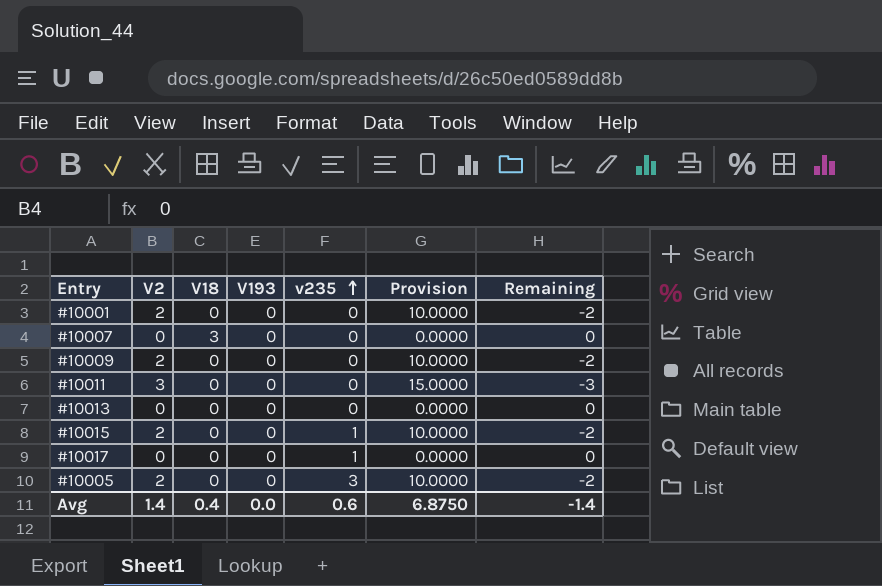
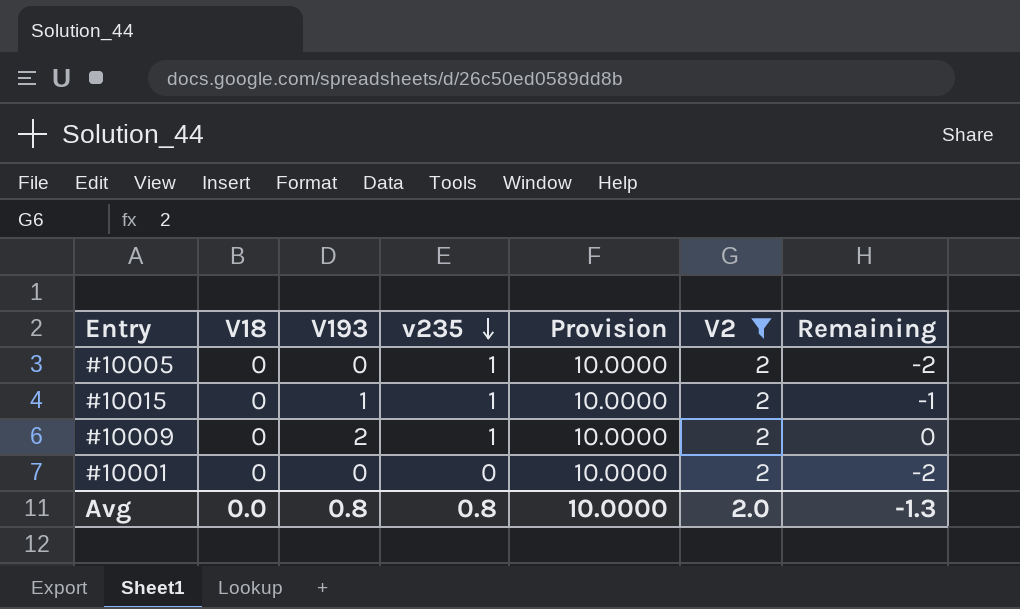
filter: none -> V2 = 2
row order: v235 ascending -> v235 descending
column V2 | position: 2 -> 6
#10005 | v235: 3 -> 1
#10015 | V193: 0 -> 1
#10015 | Remaining: -2 -> -1
#10009 | V193: 0 -> 2
#10009 | v235: 0 -> 1
#10009 | Remaining: -2 -> 0
Avg | V18: 0.4 -> 0.0
Avg | V193: 0.0 -> 0.8
Avg | v235: 0.6 -> 0.8
Avg | Provision: 6.8750 -> 10.0000
Avg | V2: 1.4 -> 2.0
Avg | Remaining: -1.4 -> -1.3

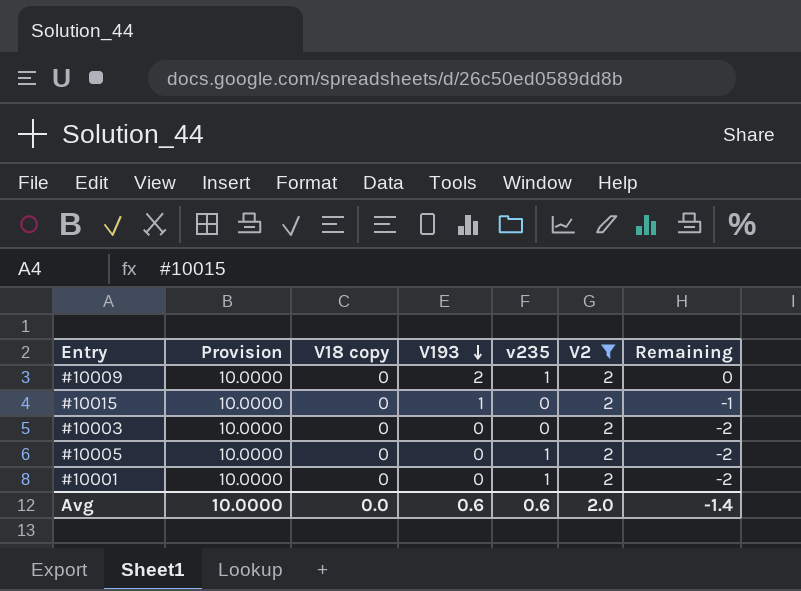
row order: v235 descending -> V193 descending
column Provision | position: 5 -> 2
column name: V18 -> V18 copy
#10015 | v235: 1 -> 0
row #10003: none -> 10.0000 | 0 | 0 | 0 | 2 | -2
#10001 | v235: 0 -> 1
Avg | V193: 0.8 -> 0.6
Avg | v235: 0.8 -> 0.6
Avg | Remaining: -1.3 -> -1.4

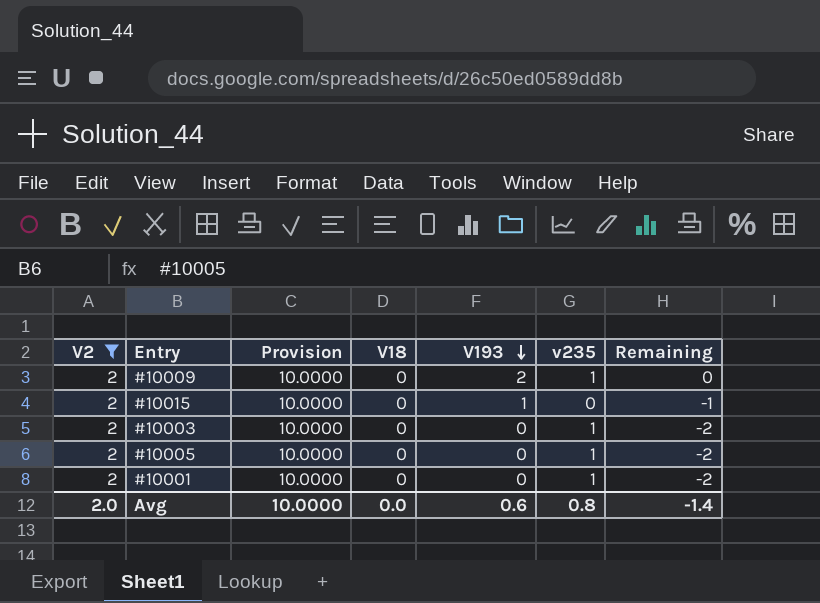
column V2 | position: 6 -> 1
column name: V18 copy -> V18
#10003 | v235: 0 -> 1
Avg | v235: 0.6 -> 0.8

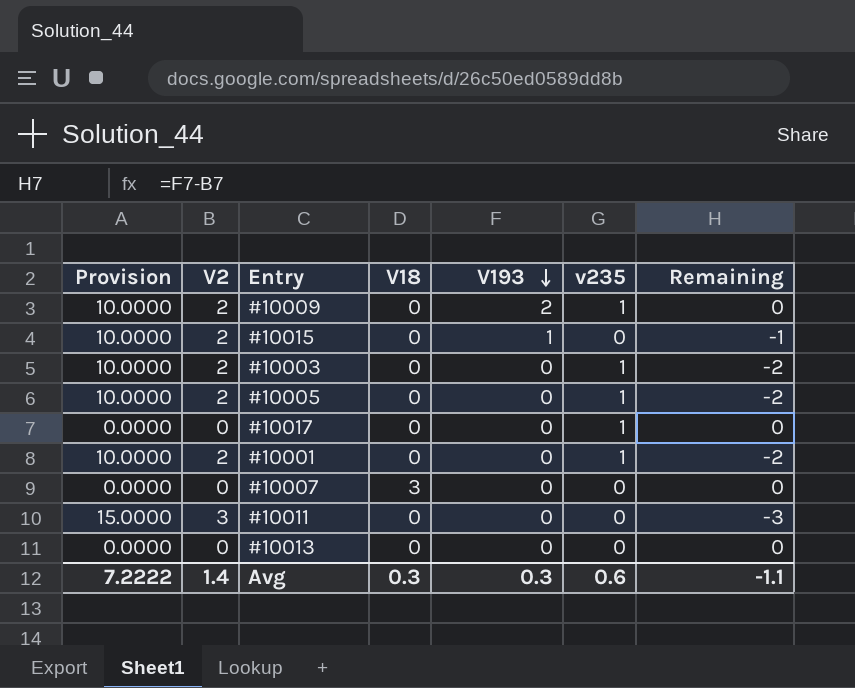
filter: V2 = 2 -> none
column Provision | position: 3 -> 1
Avg | Provision: 10.0000 -> 7.2222
Avg | V2: 2.0 -> 1.4
Avg | V18: 0.0 -> 0.3
Avg | V193: 0.6 -> 0.3
Avg | v235: 0.8 -> 0.6
Avg | Remaining: -1.4 -> -1.1

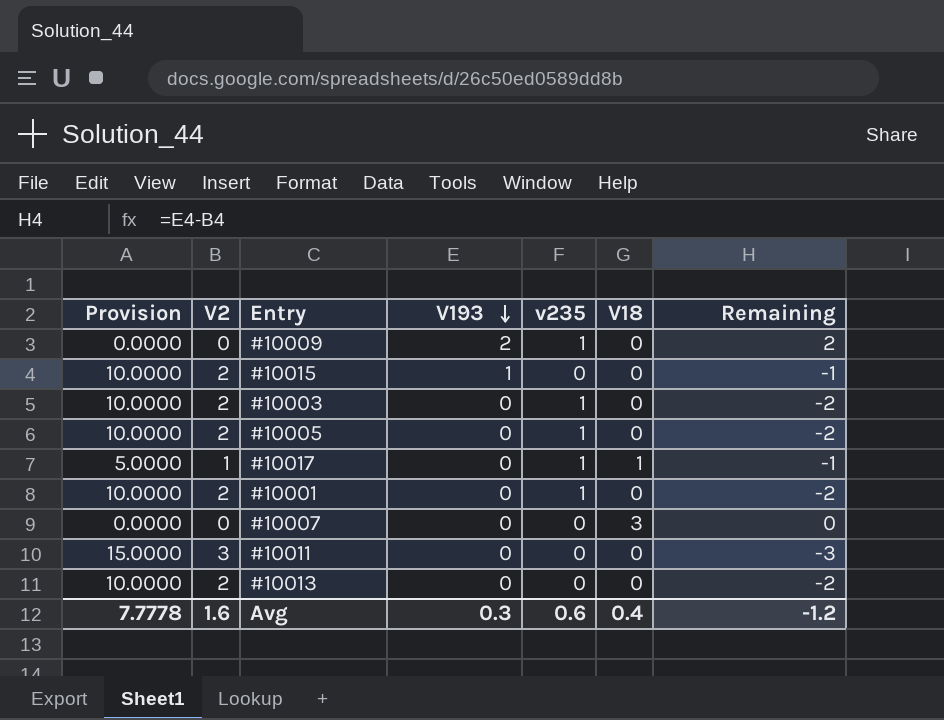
column V18 | position: 4 -> 6
#10009 | Provision: 10.0000 -> 0.0000
#10009 | V2: 2 -> 0
#10009 | Remaining: 0 -> 2
#10017 | Provision: 0.0000 -> 5.0000
#10017 | V2: 0 -> 1
#10017 | V18: 0 -> 1
#10017 | Remaining: 0 -> -1
#10013 | Provision: 0.0000 -> 10.0000
#10013 | V2: 0 -> 2
#10013 | Remaining: 0 -> -2
Avg | Provision: 7.2222 -> 7.7778
Avg | V2: 1.4 -> 1.6
Avg | V18: 0.3 -> 0.4
Avg | Remaining: -1.1 -> -1.2

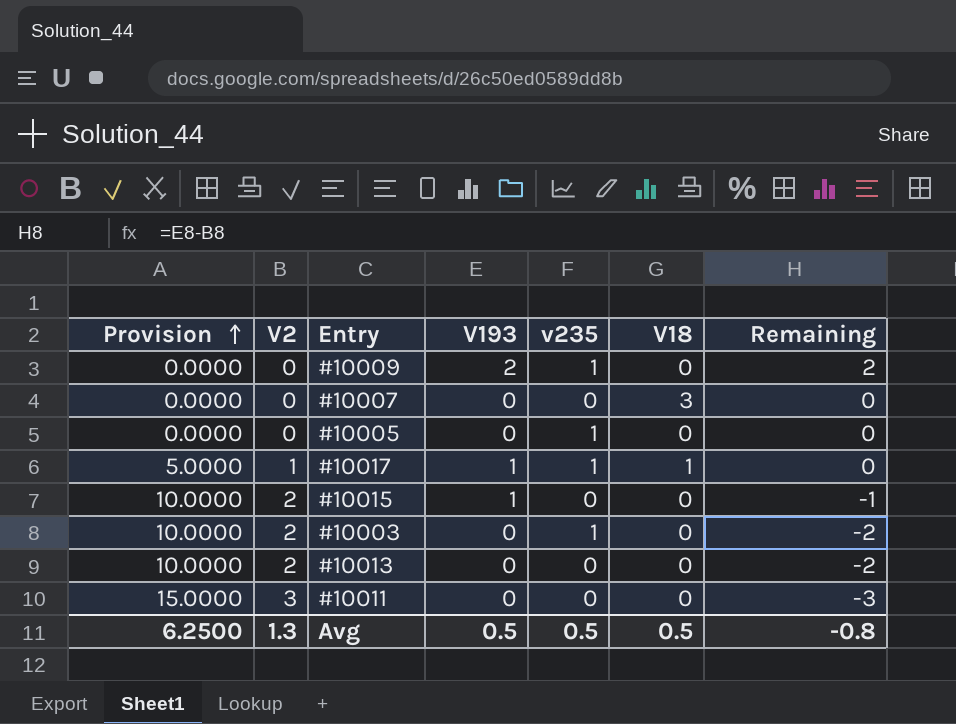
row order: V193 descending -> Provision ascending
row #10001: 10.0000 | 2 | 0 | 1 | 0 | -2 -> none
#10005 | Provision: 10.0000 -> 0.0000
#10005 | V2: 2 -> 0
#10005 | Remaining: -2 -> 0
#10017 | V193: 0 -> 1
#10017 | Remaining: -1 -> 0
Avg | Provision: 7.7778 -> 6.2500
Avg | V2: 1.6 -> 1.3
Avg | V193: 0.3 -> 0.5
Avg | v235: 0.6 -> 0.5
Avg | V18: 0.4 -> 0.5
Avg | Remaining: -1.2 -> -0.8

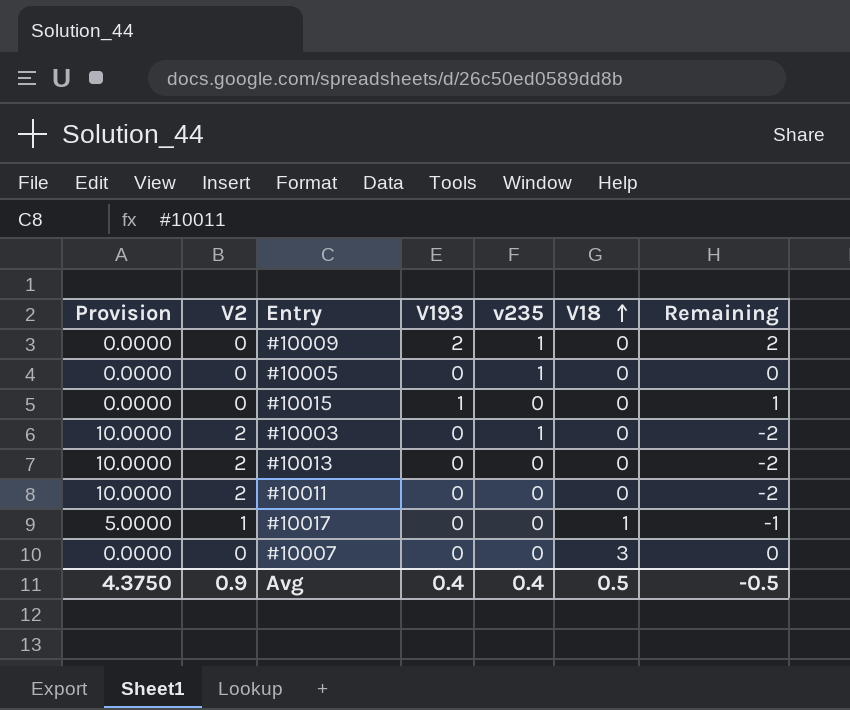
row order: Provision ascending -> V18 ascending
#10015 | Provision: 10.0000 -> 0.0000
#10015 | V2: 2 -> 0
#10015 | Remaining: -1 -> 1
#10011 | Provision: 15.0000 -> 10.0000
#10011 | V2: 3 -> 2
#10011 | Remaining: -3 -> -2
#10017 | V193: 1 -> 0
#10017 | v235: 1 -> 0
#10017 | Remaining: 0 -> -1
Avg | Provision: 6.2500 -> 4.3750
Avg | V2: 1.3 -> 0.9
Avg | V193: 0.5 -> 0.4
Avg | v235: 0.5 -> 0.4
Avg | Remaining: -0.8 -> -0.5

